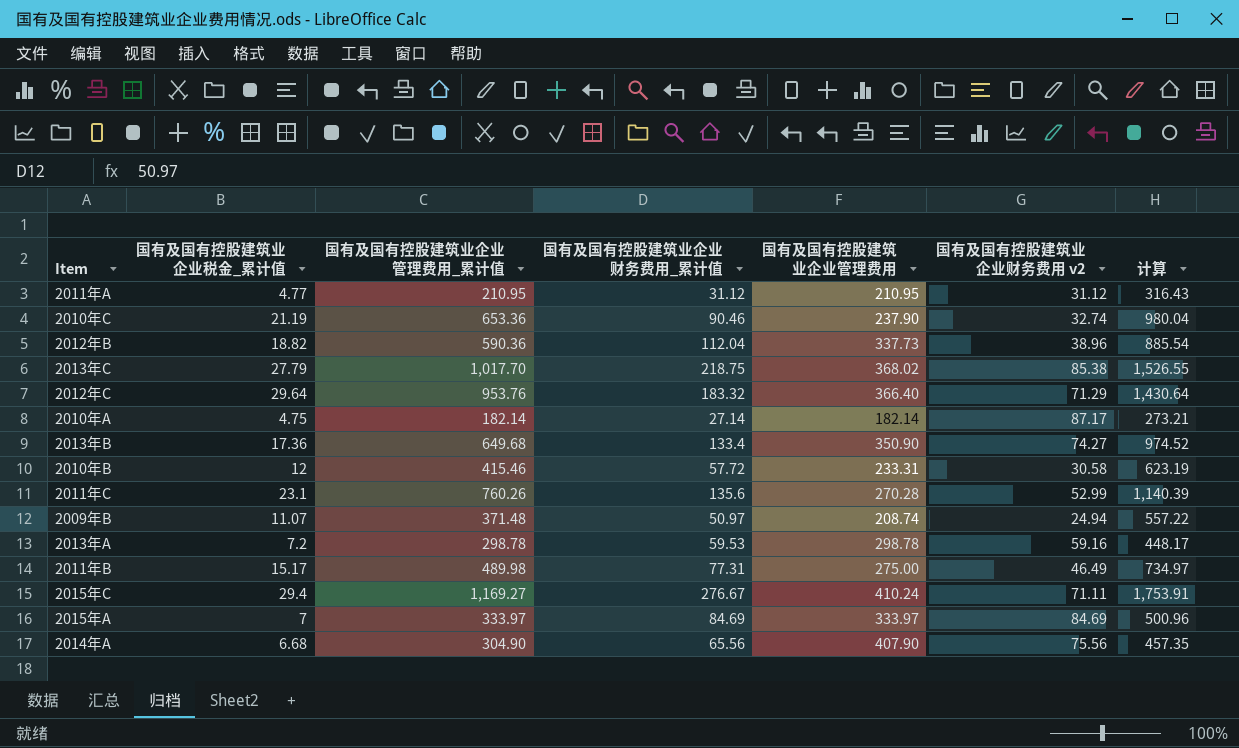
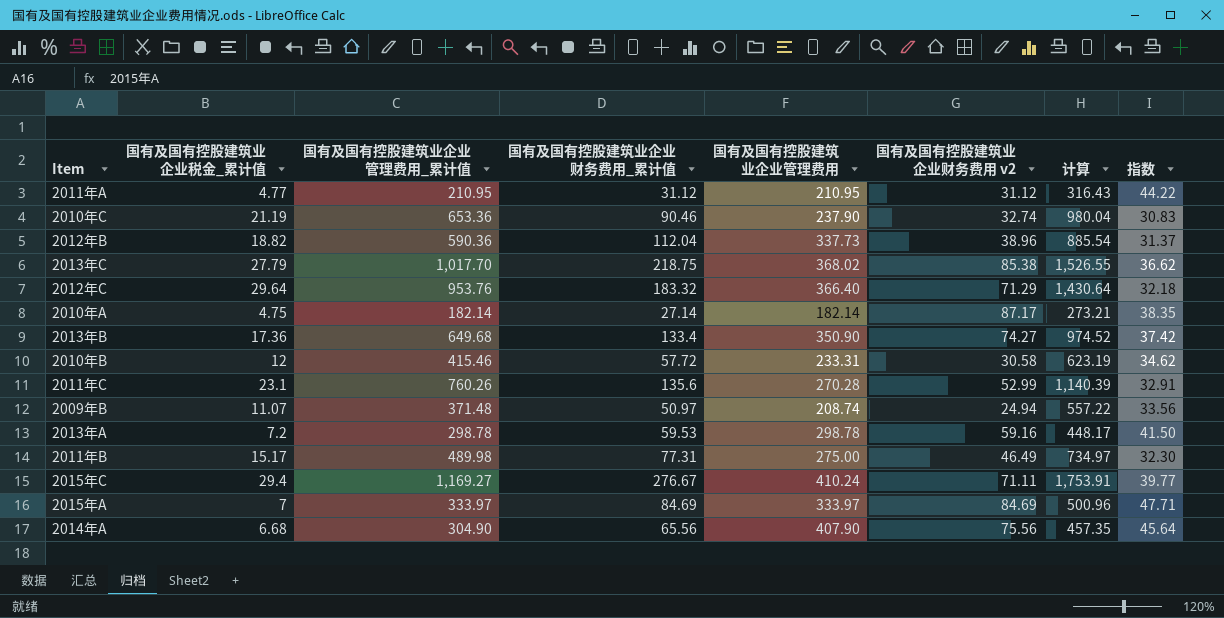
column 指数 | formula: none -> [国有及国有控股建筑业企业管理费用_累计值] / [国有及国有控股建筑业企业税金_累计值]

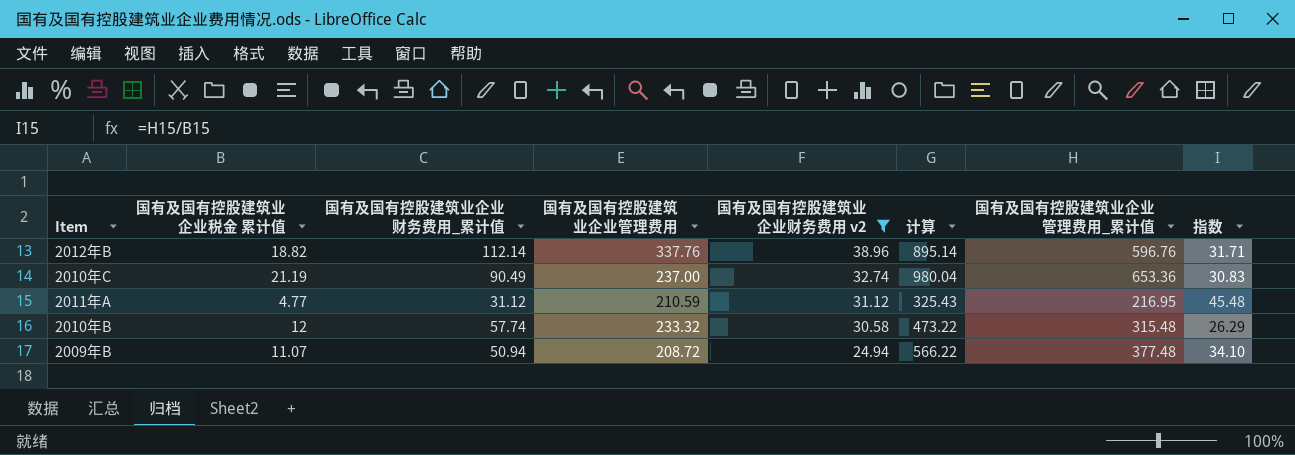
filter: none -> 国有及国有控股建筑业企业财务费用 v2 <= 38.96
row order: none -> 国有及国有控股建筑业企业财务费用 v2 descending
column name: 国有及国有控股建筑业企业税金_累计值 -> 国有及国有控股建筑业企业税金 累计值
column 国有及国有控股建筑业企业管理费用_累计值 | position: 3 -> 7
2012年B | 国有及国有控股建筑业企业财务费用_累计值: 112.04 -> 112.14
2012年B | 国有及国有控股建筑业企业管理费用: 337.73 -> 337.76
2012年B | 计算: 885.54 -> 895.14
2012年B | 国有及国有控股建筑业企业管理费用_累计值: 590.36 -> 596.76
2012年B | 指数: 31.37 -> 31.71
2010年C | 国有及国有控股建筑业企业财务费用_累计值: 90.46 -> 90.49
2010年C | 国有及国有控股建筑业企业管理费用: 237.90 -> 237.00
2011年A | 国有及国有控股建筑业企业管理费用: 210.95 -> 210.59
2011年A | 计算: 316.43 -> 325.43
2011年A | 国有及国有控股建筑业企业管理费用_累计值: 210.95 -> 216.95
2011年A | 指数: 44.22 -> 45.48
2010年B | 国有及国有控股建筑业企业财务费用_累计值: 57.72 -> 57.74
2010年B | 国有及国有控股建筑业企业管理费用: 233.31 -> 233.32
2010年B | 计算: 623.19 -> 473.22
2010年B | 国有及国有控股建筑业企业管理费用_累计值: 415.46 -> 315.48
2010年B | 指数: 34.62 -> 26.29
2009年B | 国有及国有控股建筑业企业财务费用_累计值: 50.97 -> 50.94
2009年B | 国有及国有控股建筑业企业管理费用: 208.74 -> 208.72
2009年B | 计算: 557.22 -> 566.22
2009年B | 国有及国有控股建筑业企业管理费用_累计值: 371.48 -> 377.48
2009年B | 指数: 33.56 -> 34.10

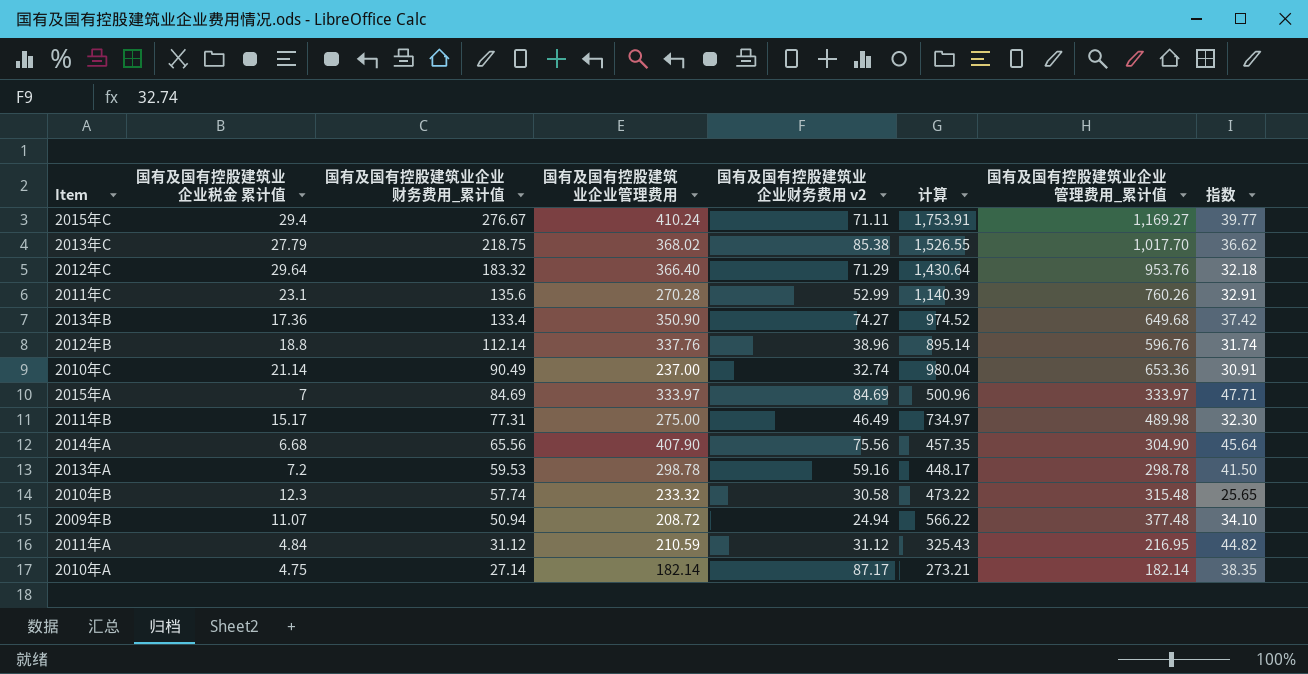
filter: 国有及国有控股建筑业企业财务费用 v2 <= 38.96 -> none
row order: 国有及国有控股建筑业企业财务费用 v2 descending -> 国有及国有控股建筑业企业财务费用_累计值 descending
2012年B | 国有及国有控股建筑业企业税金 累计值: 18.82 -> 18.8
2012年B | 指数: 31.71 -> 31.74
2010年C | 国有及国有控股建筑业企业税金 累计值: 21.19 -> 21.14
2010年C | 指数: 30.83 -> 30.91
2010年B | 国有及国有控股建筑业企业税金 累计值: 12 -> 12.3
2010年B | 指数: 26.29 -> 25.65
2011年A | 国有及国有控股建筑业企业税金 累计值: 4.77 -> 4.84
2011年A | 指数: 45.48 -> 44.82

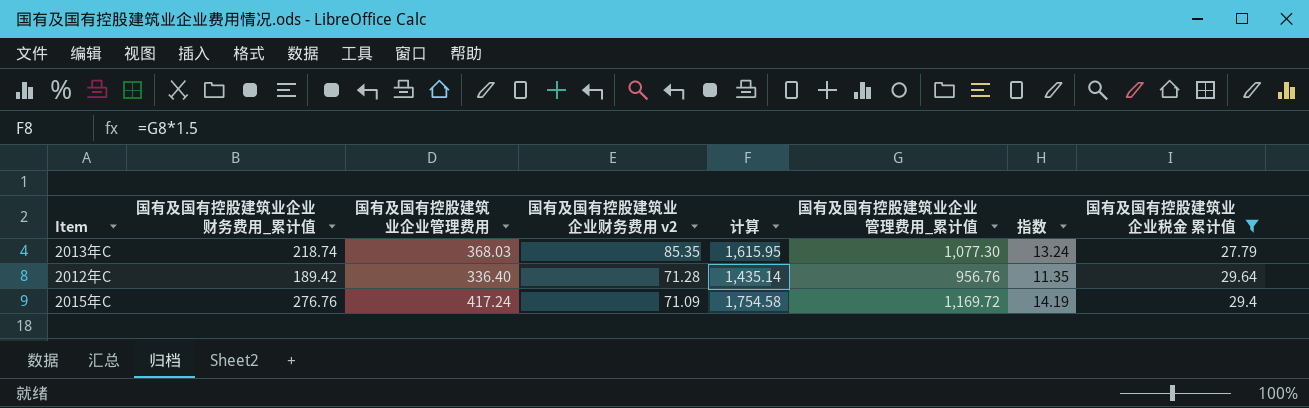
filter: none -> 国有及国有控股建筑业企业税金 累计值 >= 27.79
row order: 国有及国有控股建筑业企业财务费用_累计值 descending -> 国有及国有控股建筑业企业财务费用 v2 descending
column 指数 | formula: [国有及国有控股建筑业企业管理费用_累计值] / [国有及国有控股建筑业企业税金 累计值] -> [国有及国有控股建筑业企业管理费用] / [国有及国有控股建筑业企业税金 累计值]
column 国有及国有控股建筑业企业税金 累计值 | position: 2 -> 8
2013年C | 国有及国有控股建筑业企业财务费用_累计值: 218.75 -> 218.74
2013年C | 国有及国有控股建筑业企业管理费用: 368.02 -> 368.03
2013年C | 国有及国有控股建筑业企业财务费用 v2: 85.38 -> 85.35
2013年C | 计算: 1,526.55 -> 1,615.95
2013年C | 国有及国有控股建筑业企业管理费用_累计值: 1,017.70 -> 1,077.30
2012年C | 国有及国有控股建筑业企业财务费用_累计值: 183.32 -> 189.42
2012年C | 国有及国有控股建筑业企业管理费用: 366.40 -> 336.40
2012年C | 国有及国有控股建筑业企业财务费用 v2: 71.29 -> 71.28
2012年C | 计算: 1,430.64 -> 1,435.14
2012年C | 国有及国有控股建筑业企业管理费用_累计值: 953.76 -> 956.76
2015年C | 国有及国有控股建筑业企业财务费用_累计值: 276.67 -> 276.76
2015年C | 国有及国有控股建筑业企业管理费用: 410.24 -> 417.24
2015年C | 国有及国有控股建筑业企业财务费用 v2: 71.11 -> 71.09
2015年C | 计算: 1,753.91 -> 1,754.58
2015年C | 国有及国有控股建筑业企业管理费用_累计值: 1,169.27 -> 1,169.72

